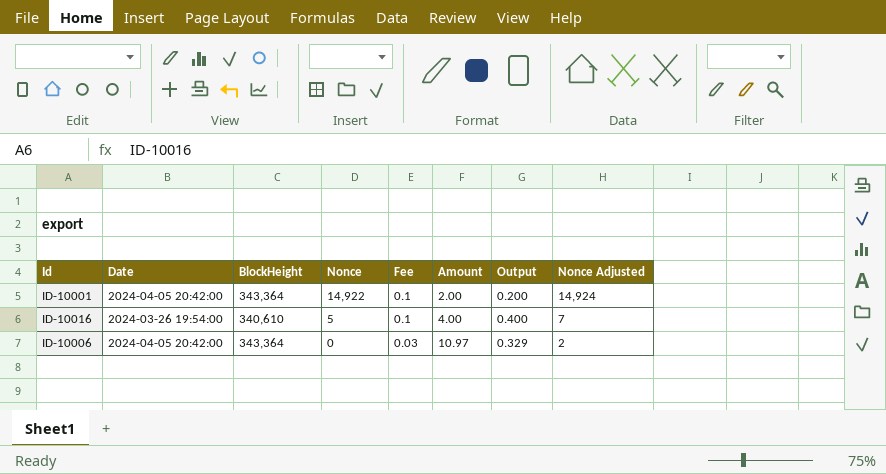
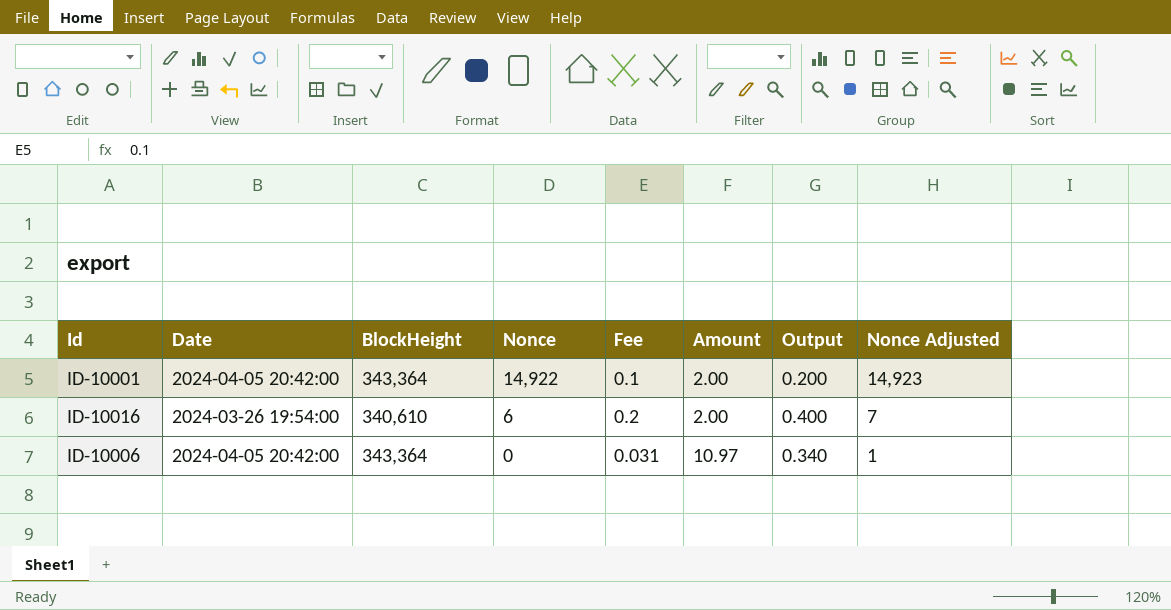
column Nonce Adjusted | formula: [Nonce] + 2 -> [Nonce] + 1
ID-10016 | Nonce: 5 -> 6
ID-10016 | Fee: 0.1 -> 0.2
ID-10016 | Amount: 4.00 -> 2.00
ID-10006 | Fee: 0.03 -> 0.031
ID-10006 | Output: 0.329 -> 0.340

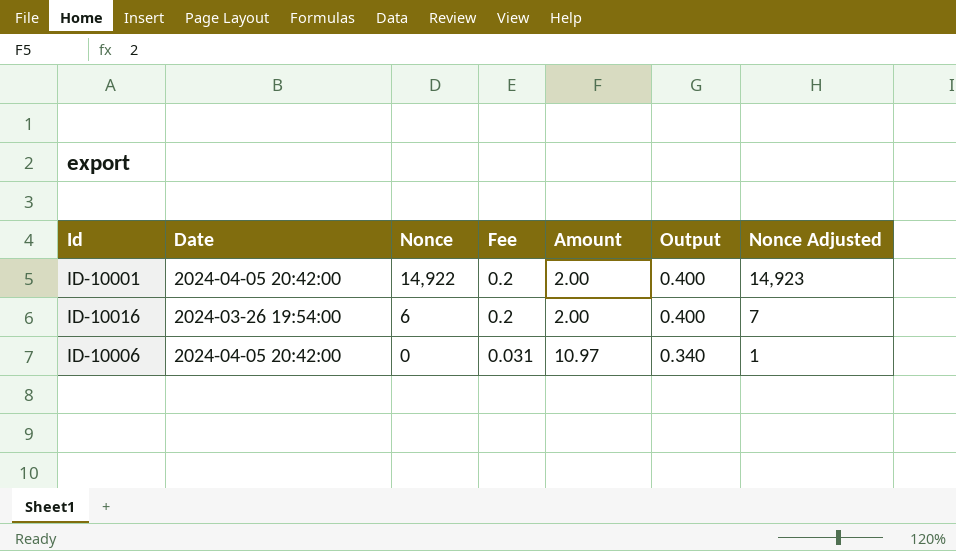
column BlockHeight | position: 3 -> none
ID-10001 | Fee: 0.1 -> 0.2
ID-10001 | Output: 0.200 -> 0.400

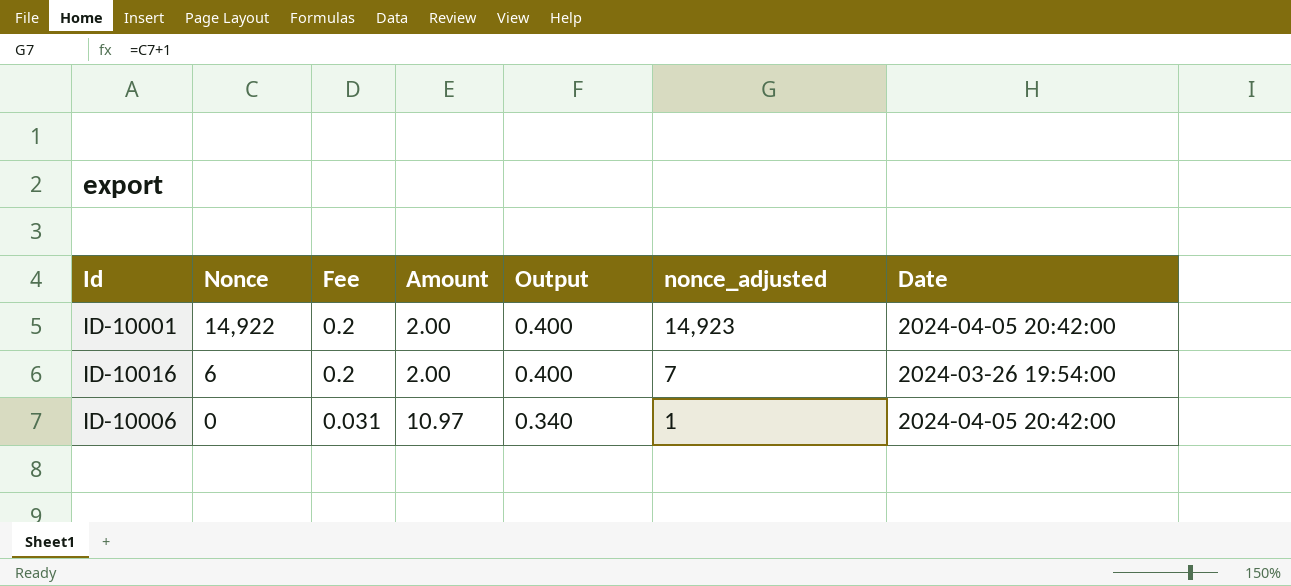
column name: Nonce Adjusted -> nonce_adjusted
column Date | position: 2 -> 7

